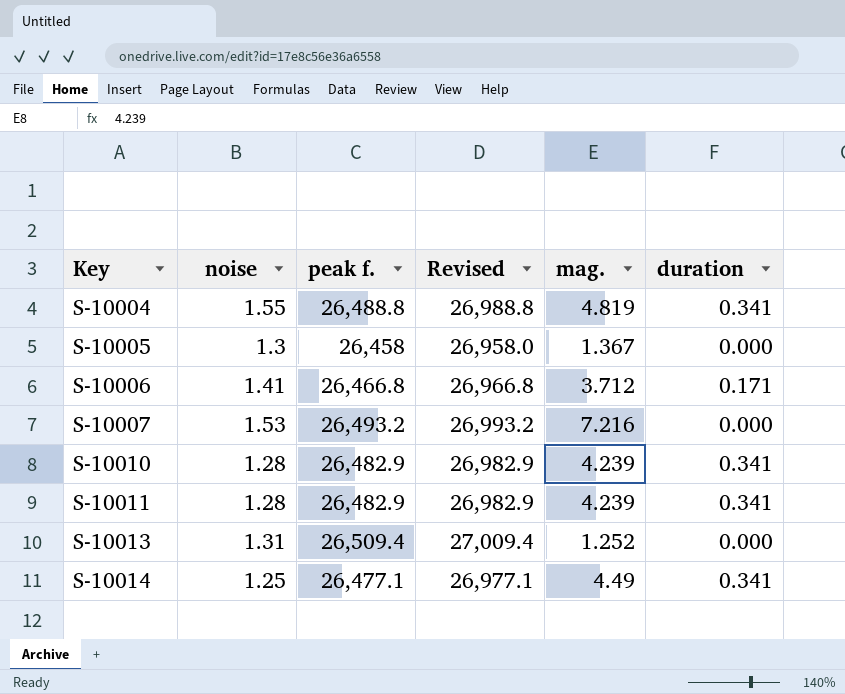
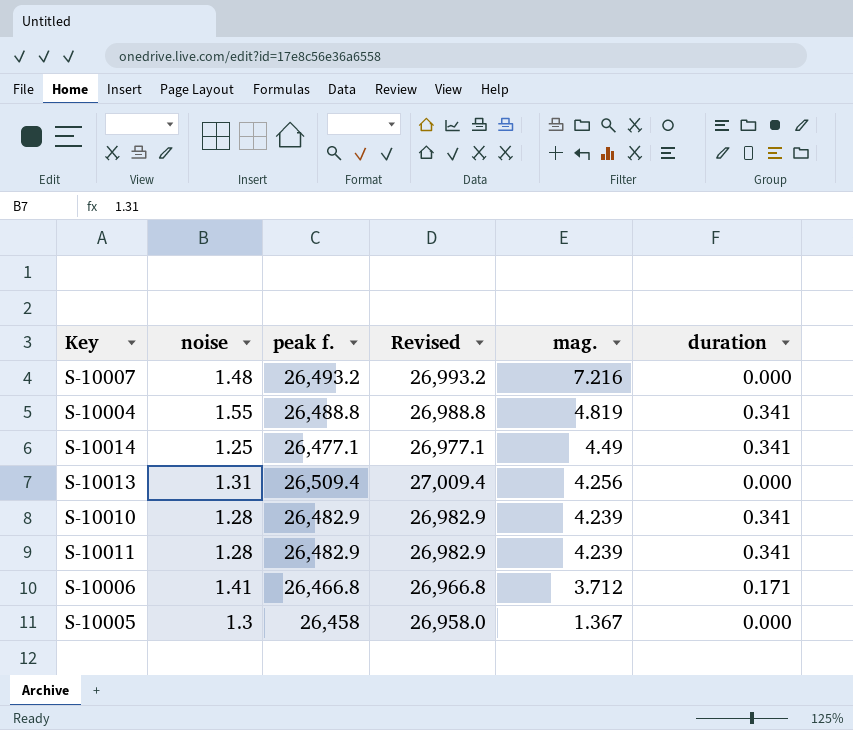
row order: Key ascending -> mag. descending
S-10007 | noise: 1.53 -> 1.48
S-10013 | mag.: 1.252 -> 4.256

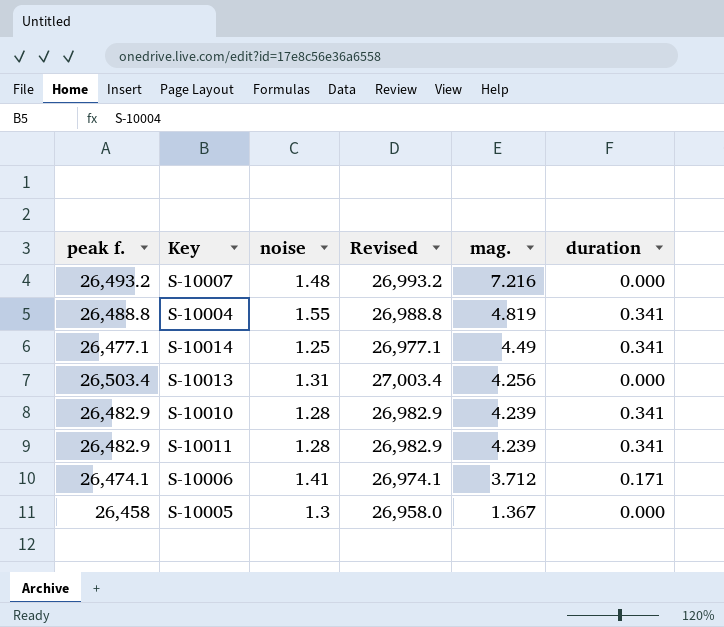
column peak f. | position: 3 -> 1
S-10013 | peak f.: 26,509.4 -> 26,503.4
S-10013 | Revised: 27,009.4 -> 27,003.4
S-10006 | peak f.: 26,466.8 -> 26,474.1
S-10006 | Revised: 26,966.8 -> 26,974.1

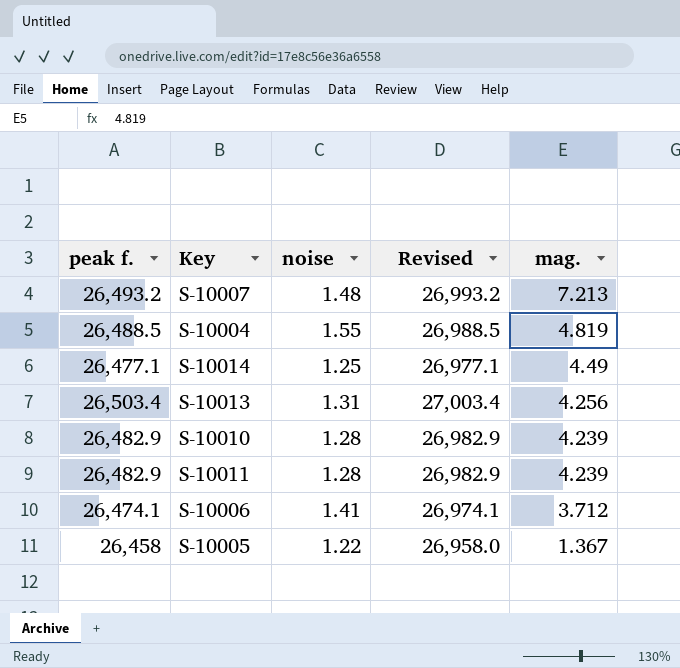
column duration | position: 6 -> none
S-10007 | mag.: 7.216 -> 7.213
S-10004 | peak f.: 26,488.8 -> 26,488.5
S-10004 | Revised: 26,988.8 -> 26,988.5
S-10005 | noise: 1.3 -> 1.22

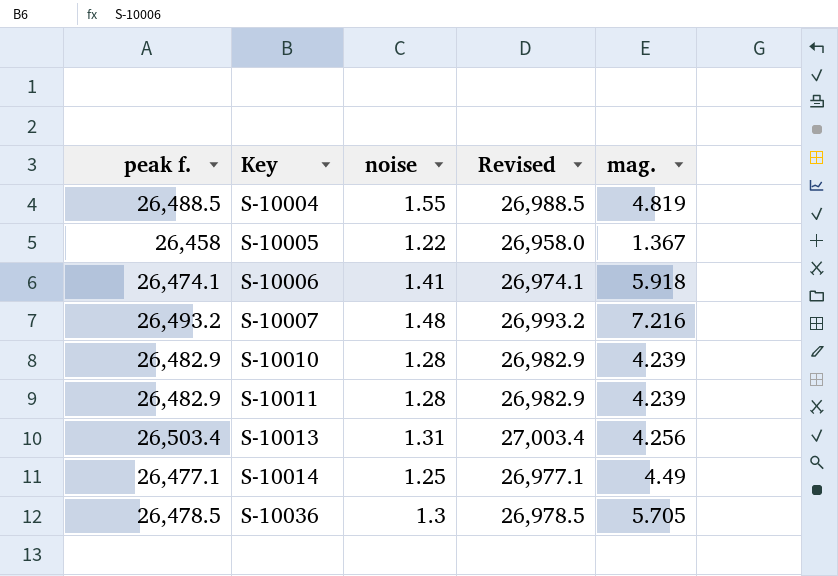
row order: mag. descending -> Key ascending
S-10006 | mag.: 3.712 -> 5.918
S-10007 | mag.: 7.213 -> 7.216
row S-10036: none -> 26,478.5 | 1.3 | 26,978.5 | 5.705

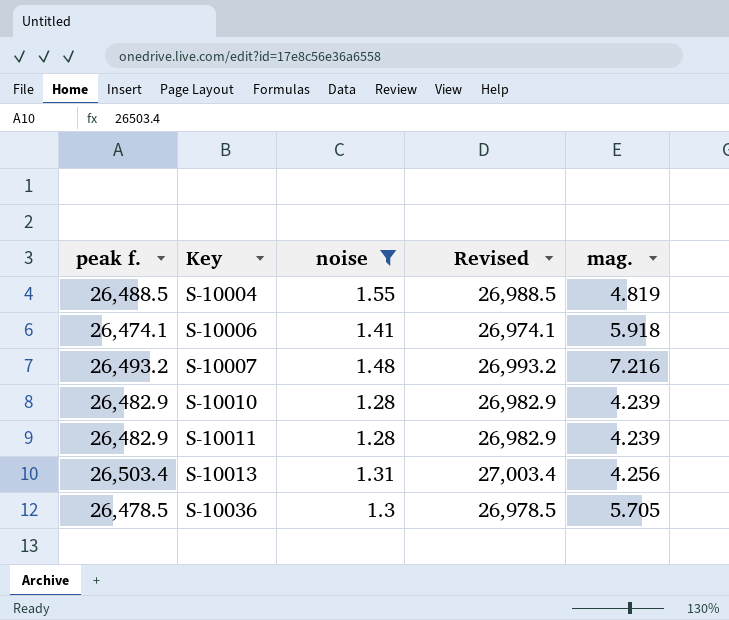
filter: none -> noise >= 1.28

